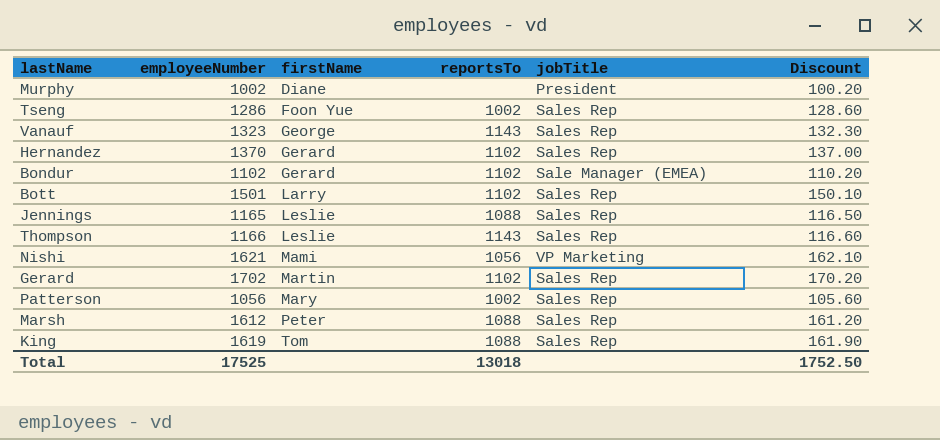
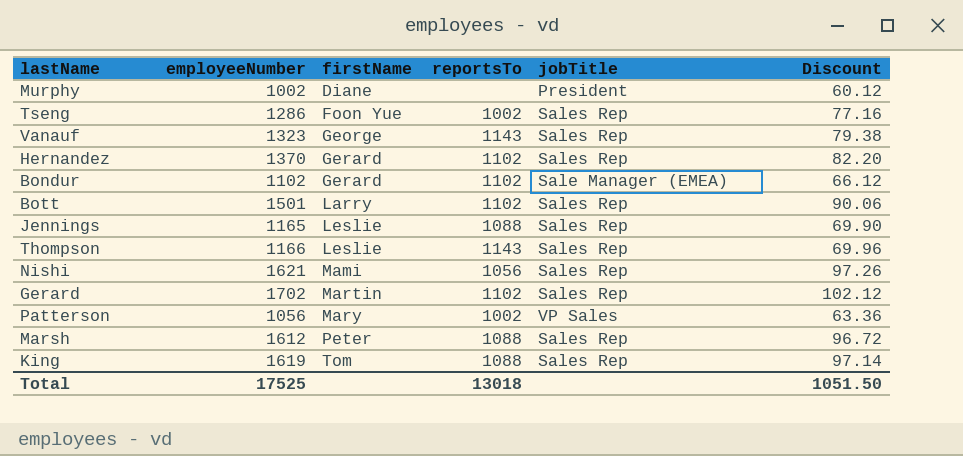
column Discount | formula: [employeeNumber] * 0.1 -> [employeeNumber] * 0.06
Nishi | jobTitle: VP Marketing -> Sales Rep
Patterson | jobTitle: Sales Rep -> VP Sales
Total | Discount: 1752.50 -> 1051.50

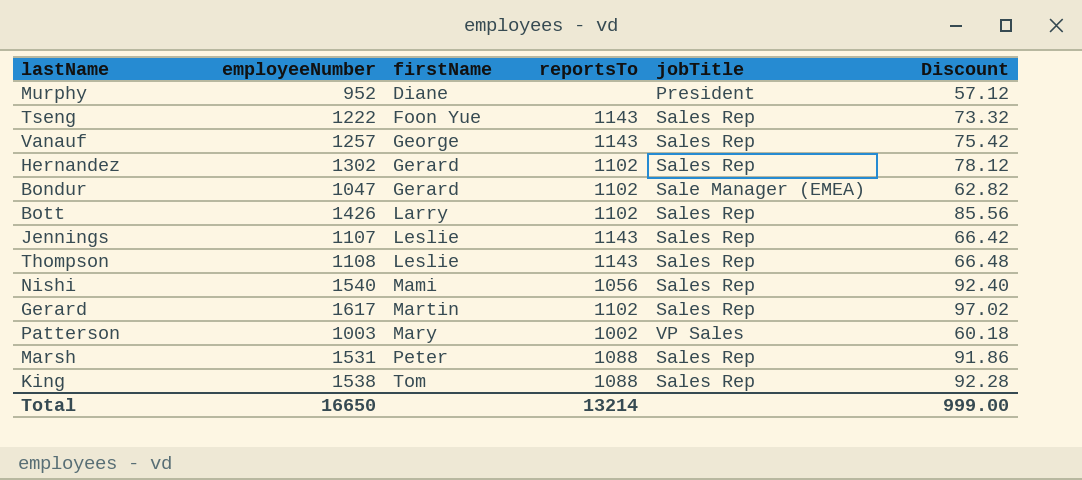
Murphy | employeeNumber: 1002 -> 952
Murphy | Discount: 60.12 -> 57.12
Tseng | employeeNumber: 1286 -> 1222
Tseng | reportsTo: 1002 -> 1143
Tseng | Discount: 77.16 -> 73.32
Vanauf | employeeNumber: 1323 -> 1257
Vanauf | Discount: 79.38 -> 75.42
Hernandez | employeeNumber: 1370 -> 1302
Hernandez | Discount: 82.20 -> 78.12
Bondur | employeeNumber: 1102 -> 1047
Bondur | Discount: 66.12 -> 62.82
Bott | employeeNumber: 1501 -> 1426
Bott | Discount: 90.06 -> 85.56
Jennings | employeeNumber: 1165 -> 1107
Jennings | reportsTo: 1088 -> 1143
Jennings | Discount: 69.90 -> 66.42
Thompson | employeeNumber: 1166 -> 1108
Thompson | Discount: 69.96 -> 66.48
Nishi | employeeNumber: 1621 -> 1540
Nishi | Discount: 97.26 -> 92.40
Gerard | employeeNumber: 1702 -> 1617
Gerard | Discount: 102.12 -> 97.02
Patterson | employeeNumber: 1056 -> 1003
Patterson | Discount: 63.36 -> 60.18
Marsh | employeeNumber: 1612 -> 1531
Marsh | Discount: 96.72 -> 91.86
King | employeeNumber: 1619 -> 1538
King | Discount: 97.14 -> 92.28
Total | employeeNumber: 17525 -> 16650
Total | reportsTo: 13018 -> 13214
Total | Discount: 1051.50 -> 999.00

